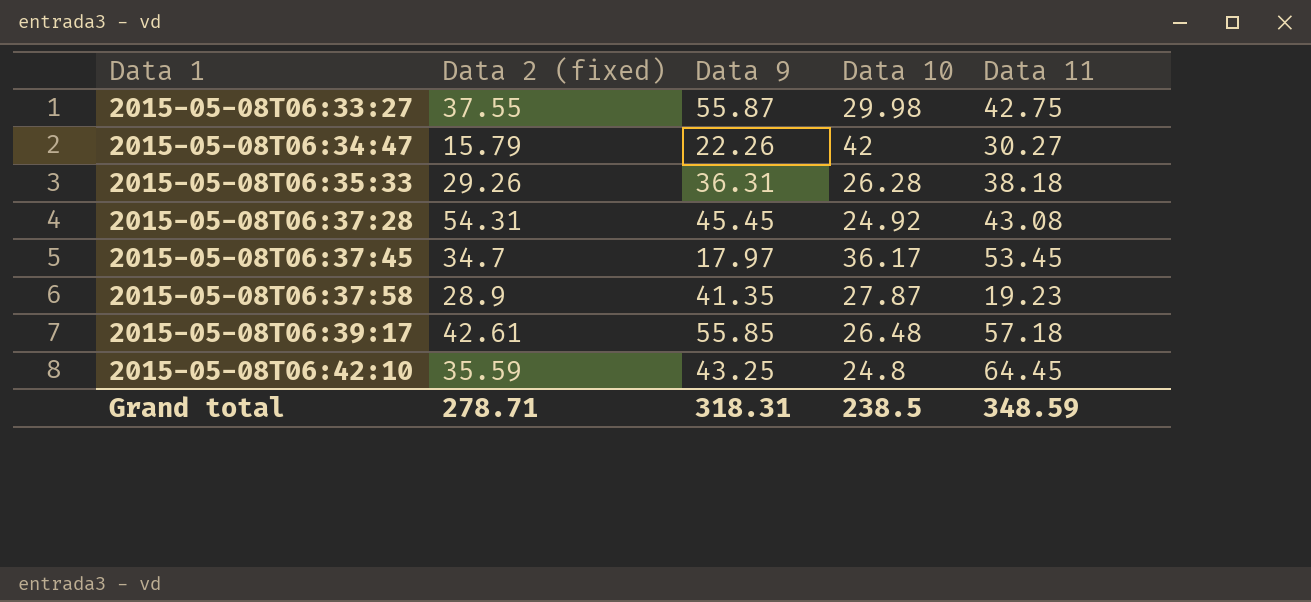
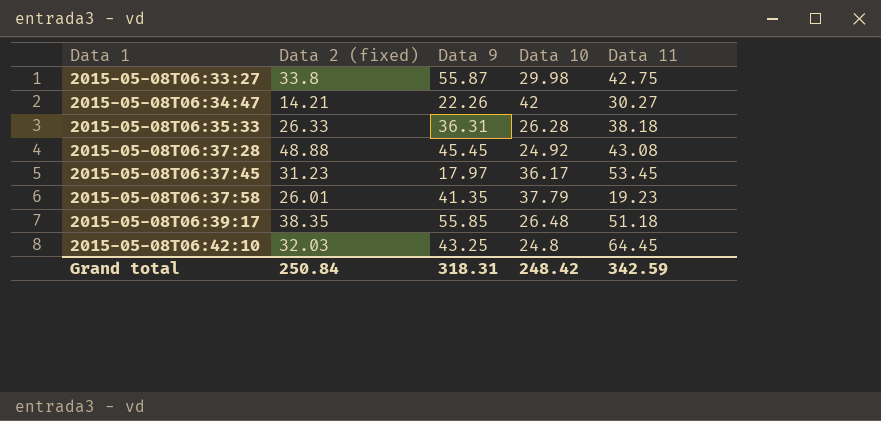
2015-05-08T06:33:27 | Data 2 (fixed): 37.55 -> 33.8
2015-05-08T06:34:47 | Data 2 (fixed): 15.79 -> 14.21
2015-05-08T06:35:33 | Data 2 (fixed): 29.26 -> 26.33
2015-05-08T06:37:28 | Data 2 (fixed): 54.31 -> 48.88
2015-05-08T06:37:45 | Data 2 (fixed): 34.7 -> 31.23
2015-05-08T06:37:58 | Data 2 (fixed): 28.9 -> 26.01
2015-05-08T06:37:58 | Data 10: 27.87 -> 37.79
2015-05-08T06:39:17 | Data 2 (fixed): 42.61 -> 38.35
2015-05-08T06:39:17 | Data 11: 57.18 -> 51.18
2015-05-08T06:42:10 | Data 2 (fixed): 35.59 -> 32.03
Grand total | Data 2 (fixed): 278.71 -> 250.84
Grand total | Data 10: 238.5 -> 248.42
Grand total | Data 11: 348.59 -> 342.59

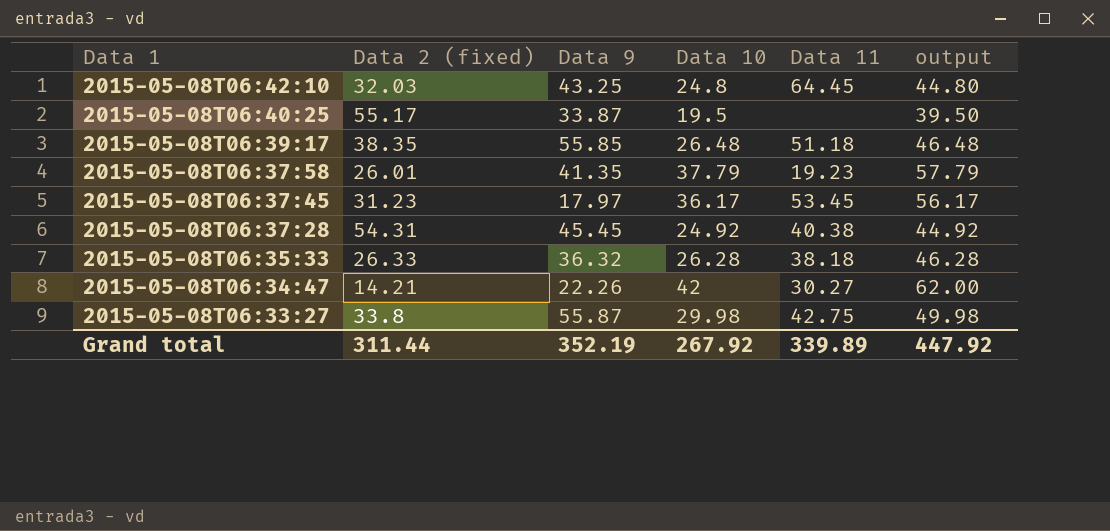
row order: Data 1 ascending -> Data 1 descending
column output | formula: none -> [Data 10] + 20
row 2015-05-08T06:40:25: none -> 55.17 | 33.87 | 19.5 | none | 39.50
2015-05-08T06:37:28 | Data 2 (fixed): 48.88 -> 54.31
2015-05-08T06:37:28 | Data 11: 43.08 -> 40.38
2015-05-08T06:35:33 | Data 9: 36.31 -> 36.32
Grand total | Data 2 (fixed): 250.84 -> 311.44
Grand total | Data 9: 318.31 -> 352.19
Grand total | Data 10: 248.42 -> 267.92
Grand total | Data 11: 342.59 -> 339.89

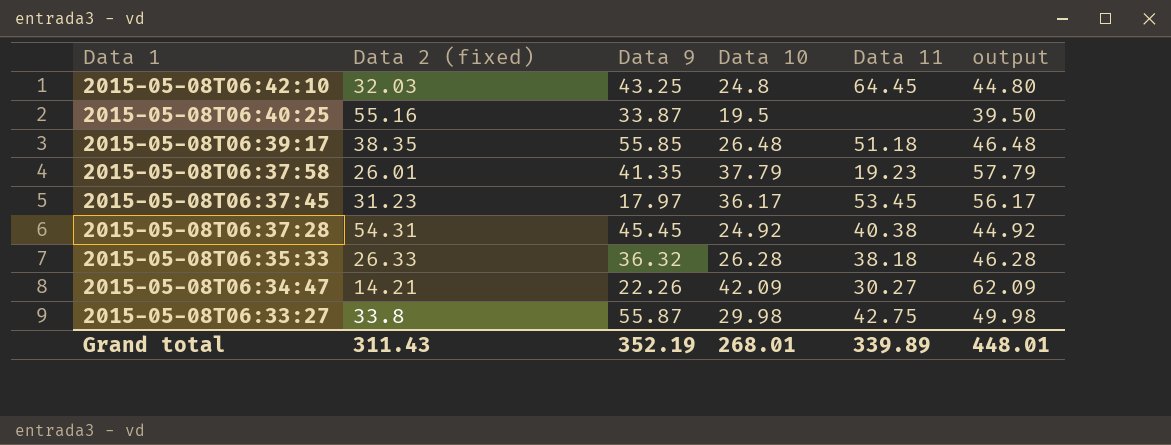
2015-05-08T06:40:25 | Data 2 (fixed): 55.17 -> 55.16
2015-05-08T06:34:47 | Data 10: 42 -> 42.09
2015-05-08T06:34:47 | output: 62.00 -> 62.09
Grand total | Data 2 (fixed): 311.44 -> 311.43
Grand total | Data 10: 267.92 -> 268.01
Grand total | output: 447.92 -> 448.01

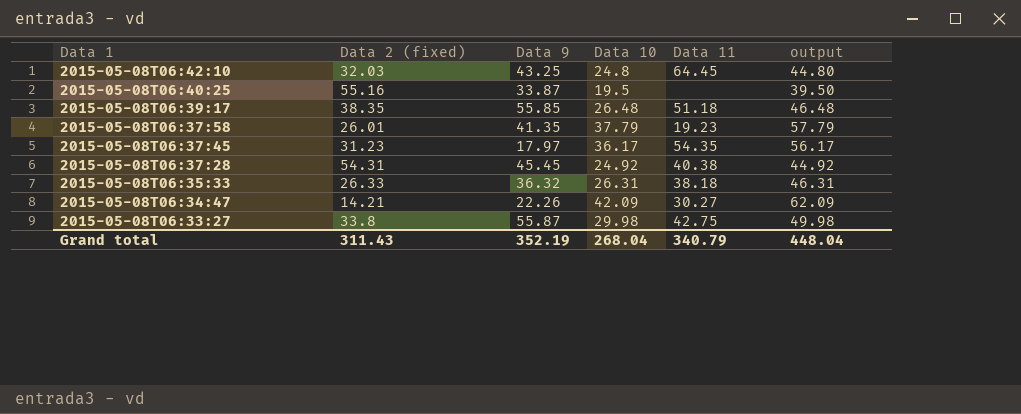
2015-05-08T06:37:45 | Data 11: 53.45 -> 54.35
2015-05-08T06:35:33 | Data 10: 26.28 -> 26.31
2015-05-08T06:35:33 | output: 46.28 -> 46.31
Grand total | Data 10: 268.01 -> 268.04
Grand total | Data 11: 339.89 -> 340.79
Grand total | output: 448.01 -> 448.04

